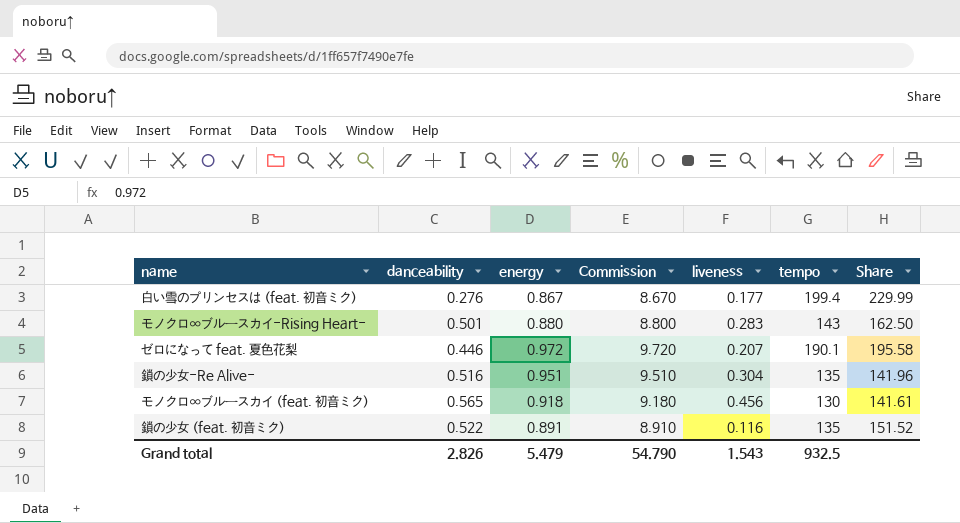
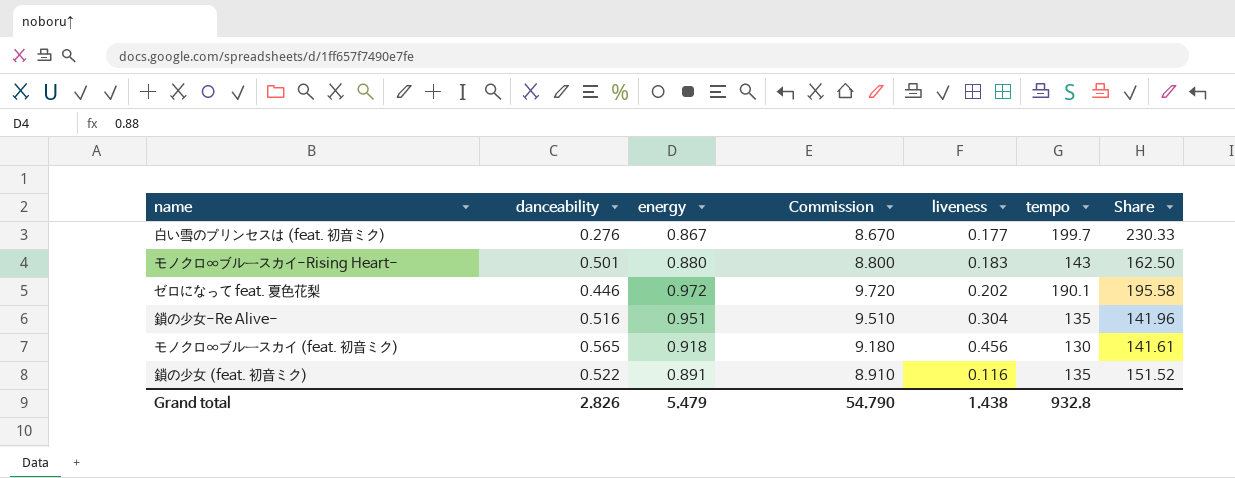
白い雪のプリンセスは (feat. 初音ミク) | tempo: 199.4 -> 199.7
白い雪のプリンセスは (feat. 初音ミク) | Share: 229.99 -> 230.33
モノクロ∞ブルースカイ-Rising Heart- | liveness: 0.283 -> 0.183
ゼロになって feat. 夏色花梨 | liveness: 0.207 -> 0.202
Grand total | liveness: 1.543 -> 1.438
Grand total | tempo: 932.5 -> 932.8

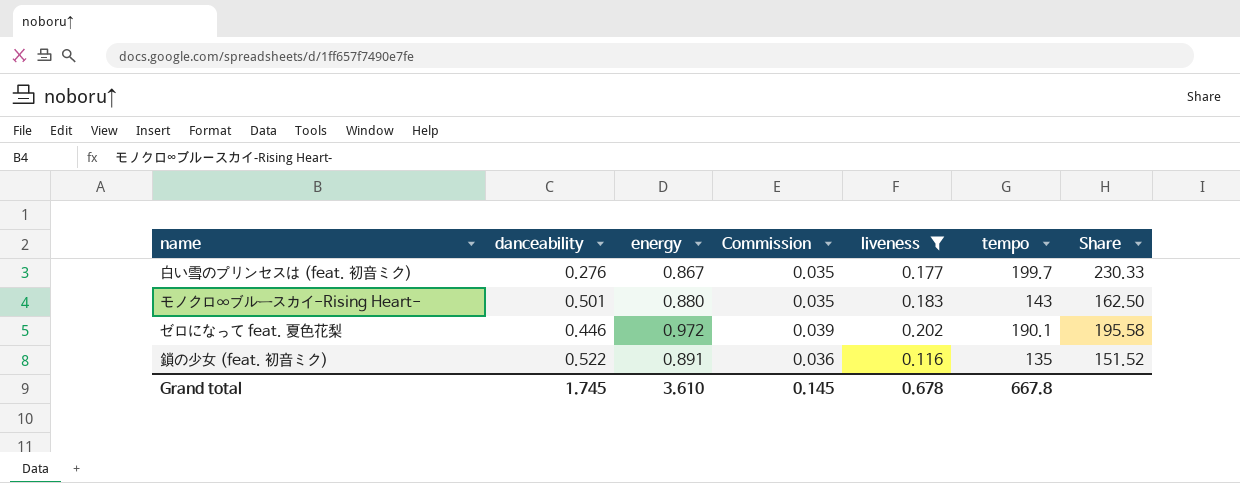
filter: none -> liveness <= 0.202
column Commission | formula: [energy] * 10 -> [energy] * 0.04
Grand total | danceability: 2.826 -> 1.745
Grand total | energy: 5.479 -> 3.610
Grand total | Commission: 54.790 -> 0.145
Grand total | liveness: 1.438 -> 0.678
Grand total | tempo: 932.8 -> 667.8

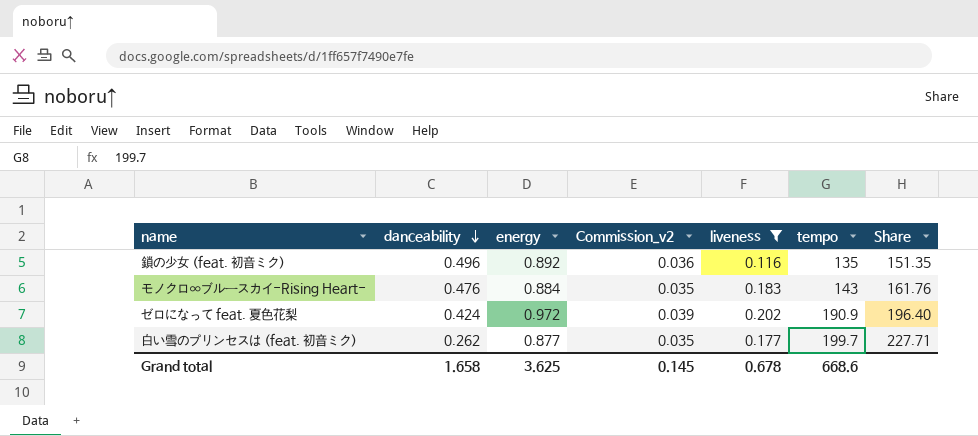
row order: none -> danceability descending
column name: Commission -> Commission_v2
鎖の少女 (feat. 初音ミク) | danceability: 0.522 -> 0.496
鎖の少女 (feat. 初音ミク) | energy: 0.891 -> 0.892
鎖の少女 (feat. 初音ミク) | Share: 151.52 -> 151.35
モノクロ∞ブルースカイ-Rising Heart- | danceability: 0.501 -> 0.476
モノクロ∞ブルースカイ-Rising Heart- | energy: 0.880 -> 0.884
モノクロ∞ブルースカイ-Rising Heart- | Share: 162.50 -> 161.76
ゼロになって feat. 夏色花梨 | danceability: 0.446 -> 0.424
ゼロになって feat. 夏色花梨 | tempo: 190.1 -> 190.9
ゼロになって feat. 夏色花梨 | Share: 195.58 -> 196.40
白い雪のプリンセスは (feat. 初音ミク) | danceability: 0.276 -> 0.262
白い雪のプリンセスは (feat. 初音ミク) | energy: 0.867 -> 0.877
白い雪のプリンセスは (feat. 初音ミク) | Share: 230.33 -> 227.71
Grand total | danceability: 1.745 -> 1.658
Grand total | energy: 3.610 -> 3.625
Grand total | tempo: 667.8 -> 668.6

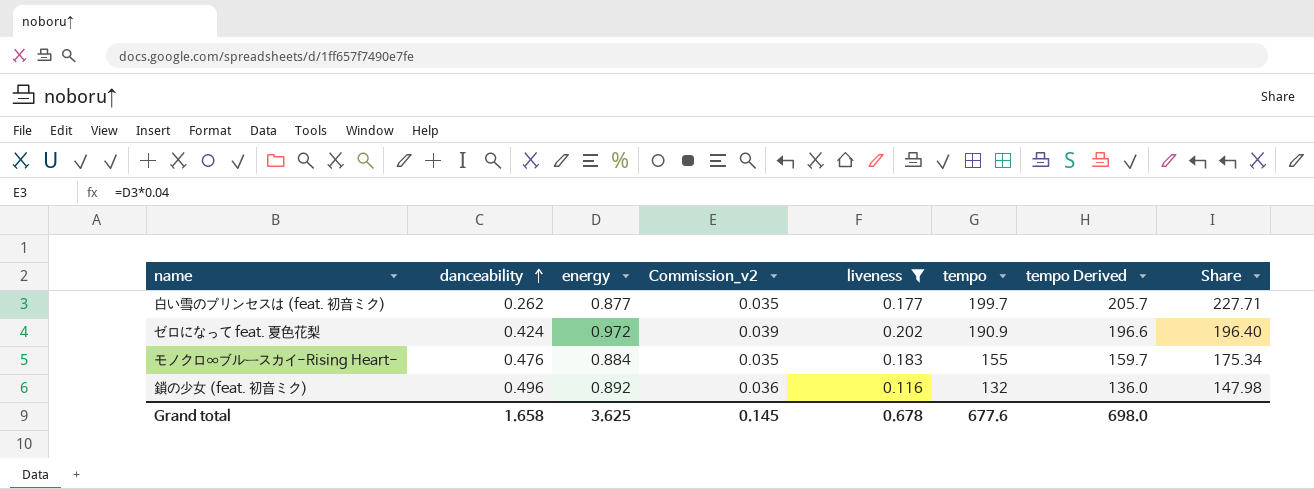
row order: danceability descending -> danceability ascending
column tempo Derived | formula: none -> [tempo] * 1.03
モノクロ∞ブルースカイ-Rising Heart- | tempo: 143 -> 155
モノクロ∞ブルースカイ-Rising Heart- | Share: 161.76 -> 175.34
鎖の少女 (feat. 初音ミク) | tempo: 135 -> 132
鎖の少女 (feat. 初音ミク) | Share: 151.35 -> 147.98
Grand total | tempo: 668.6 -> 677.6

